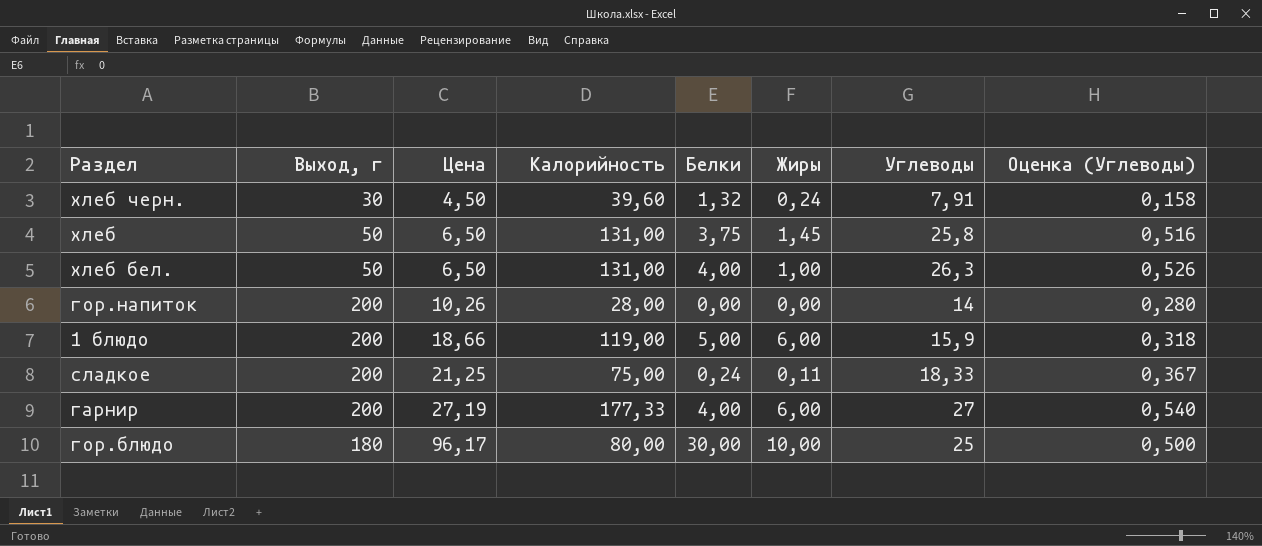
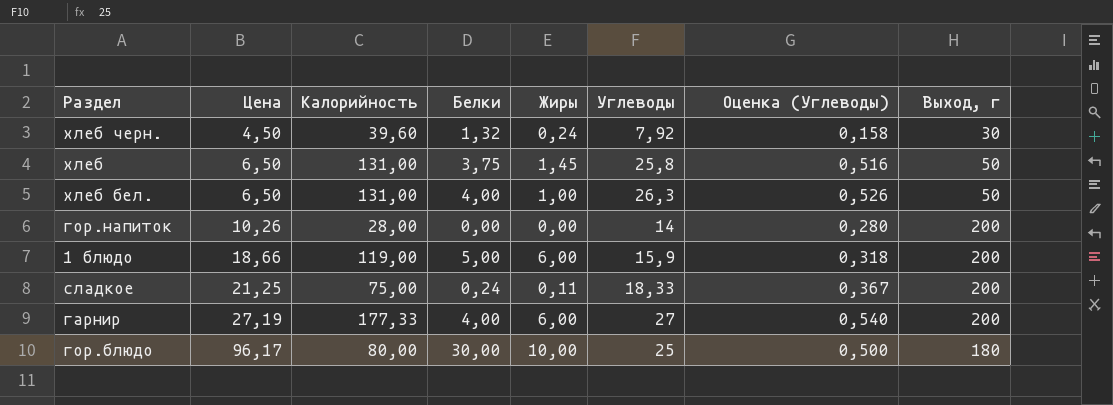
column Выход, г | position: 2 -> 8
хлеб черн. | Углеводы: 7,91 -> 7,92

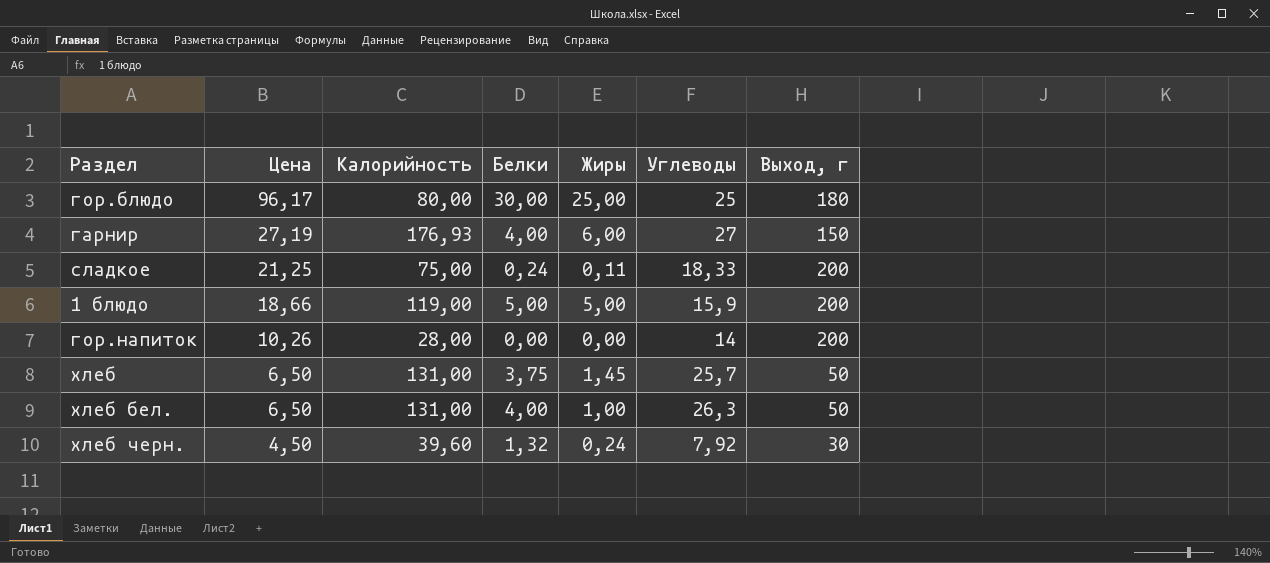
row order: Цена ascending -> Цена descending
column Оценка (Углеводы) | formula: [Углеводы] * 0,02 -> none
гор.блюдо | Жиры: 10,00 -> 25,00
гарнир | Калорийность: 177,33 -> 176,93
гарнир | Выход, г: 200 -> 150
1 блюдо | Жиры: 6,00 -> 5,00
хлеб | Углеводы: 25,8 -> 25,7

